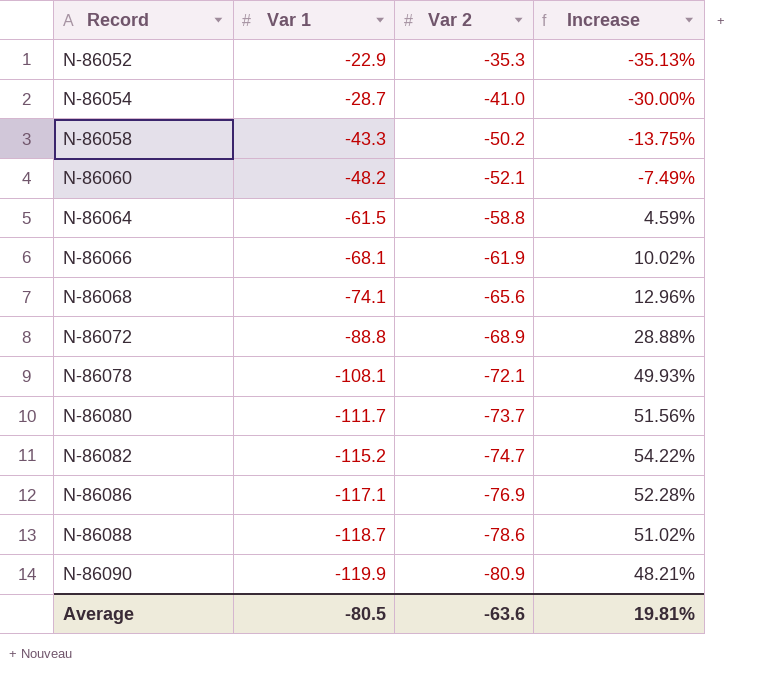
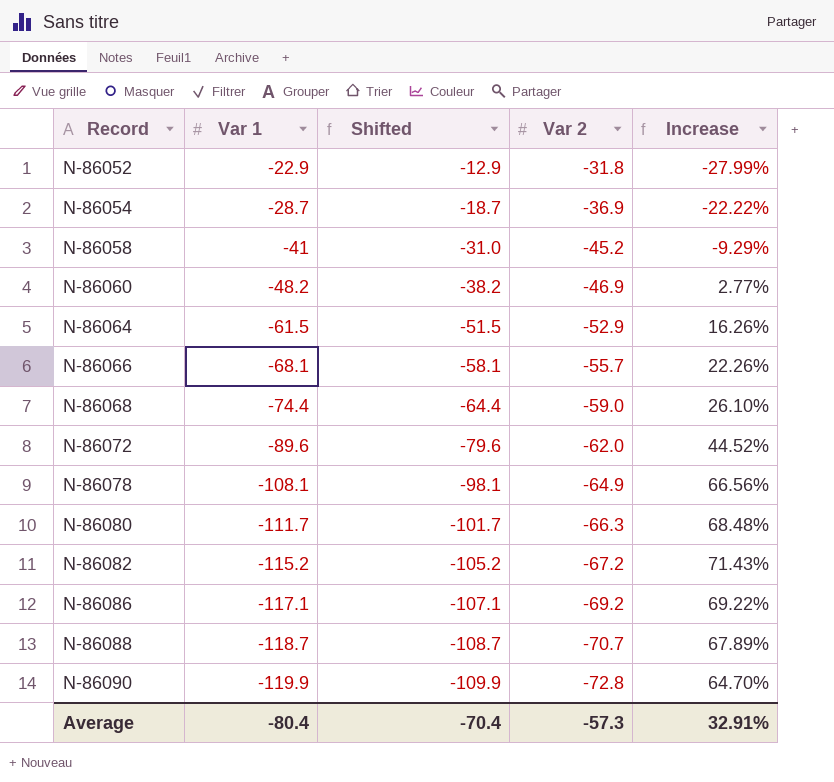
column Shifted | formula: none -> [Var 1] + 10
N-86052 | Var 2: -35.3 -> -31.8
N-86052 | Increase: -35.13% -> -27.99%
N-86054 | Var 2: -41.0 -> -36.9
N-86054 | Increase: -30.00% -> -22.22%
N-86058 | Var 1: -43.3 -> -41
N-86058 | Var 2: -50.2 -> -45.2
N-86058 | Increase: -13.75% -> -9.29%
N-86060 | Var 2: -52.1 -> -46.9
N-86060 | Increase: -7.49% -> 2.77%
N-86064 | Var 2: -58.8 -> -52.9
N-86064 | Increase: 4.59% -> 16.26%
N-86066 | Var 2: -61.9 -> -55.7
N-86066 | Increase: 10.02% -> 22.26%
N-86068 | Var 1: -74.1 -> -74.4
N-86068 | Var 2: -65.6 -> -59.0
N-86068 | Increase: 12.96% -> 26.10%
N-86072 | Var 1: -88.8 -> -89.6
N-86072 | Var 2: -68.9 -> -62.0
N-86072 | Increase: 28.88% -> 44.52%
N-86078 | Var 2: -72.1 -> -64.9
N-86078 | Increase: 49.93% -> 66.56%
N-86080 | Var 2: -73.7 -> -66.3
N-86080 | Increase: 51.56% -> 68.48%
N-86082 | Var 2: -74.7 -> -67.2
N-86082 | Increase: 54.22% -> 71.43%
N-86086 | Var 2: -76.9 -> -69.2
N-86086 | Increase: 52.28% -> 69.22%
N-86088 | Var 2: -78.6 -> -70.7
N-86088 | Increase: 51.02% -> 67.89%
N-86090 | Var 2: -80.9 -> -72.8
N-86090 | Increase: 48.21% -> 64.70%
Average | Var 1: -80.5 -> -80.4
Average | Var 2: -63.6 -> -57.3
Average | Increase: 19.81% -> 32.91%

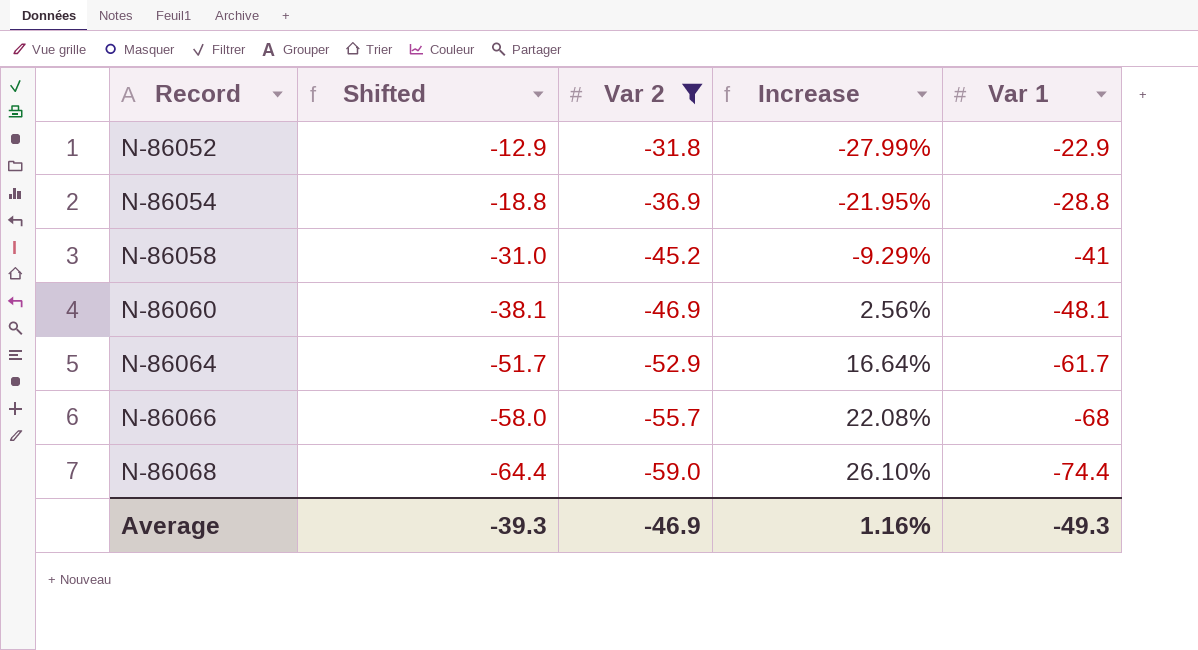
filter: none -> Var 2 >= -59.0
column Var 1 | position: 2 -> 5
N-86054 | Shifted: -18.7 -> -18.8
N-86054 | Increase: -22.22% -> -21.95%
N-86054 | Var 1: -28.7 -> -28.8
N-86060 | Shifted: -38.2 -> -38.1
N-86060 | Increase: 2.77% -> 2.56%
N-86060 | Var 1: -48.2 -> -48.1
N-86064 | Shifted: -51.5 -> -51.7
N-86064 | Increase: 16.26% -> 16.64%
N-86064 | Var 1: -61.5 -> -61.7
N-86066 | Shifted: -58.1 -> -58.0
N-86066 | Increase: 22.26% -> 22.08%
N-86066 | Var 1: -68.1 -> -68
Average | Shifted: -70.4 -> -39.3
Average | Var 2: -57.3 -> -46.9
Average | Increase: 32.91% -> 1.16%
Average | Var 1: -80.4 -> -49.3

